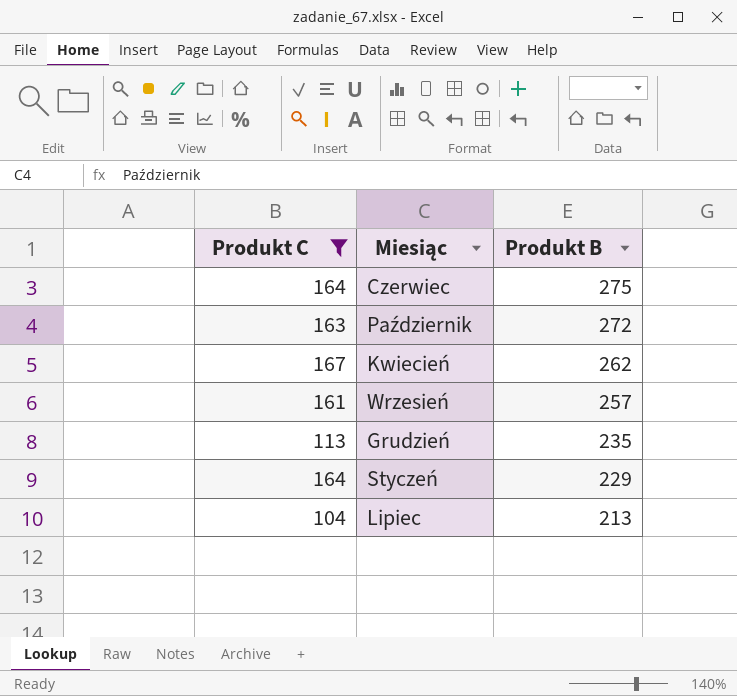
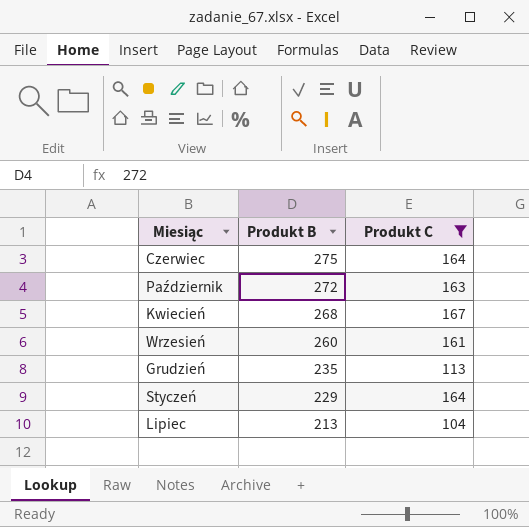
column Produkt C | position: 1 -> 3
Kwiecień | Produkt B: 262 -> 268
Wrzesień | Produkt B: 257 -> 260

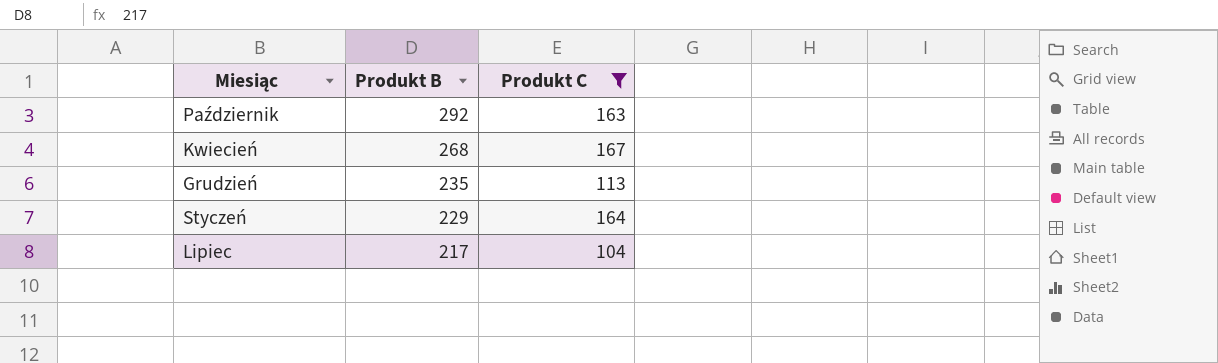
row Czerwiec: 275 | 164 -> none
row Wrzesień: 260 | 161 -> none
Październik | Produkt B: 272 -> 292
Lipiec | Produkt B: 213 -> 217

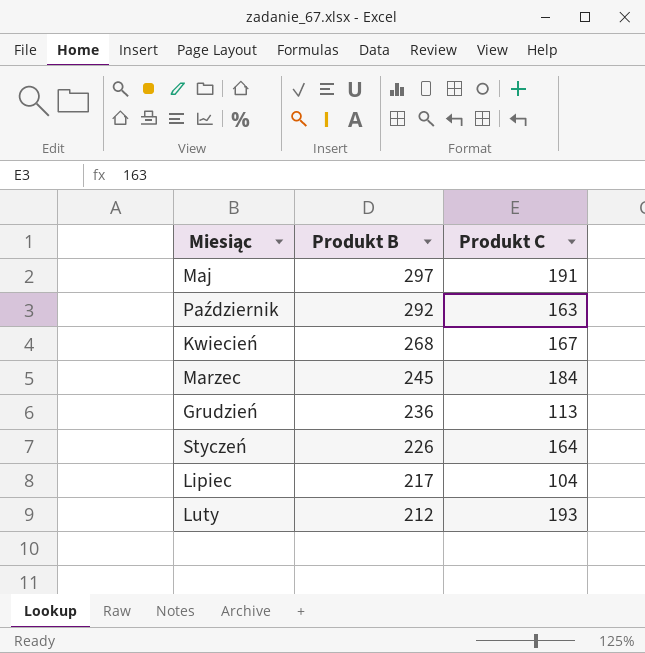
filter: Produkt C <= 167 -> none
Grudzień | Produkt B: 235 -> 236
Styczeń | Produkt B: 229 -> 226

